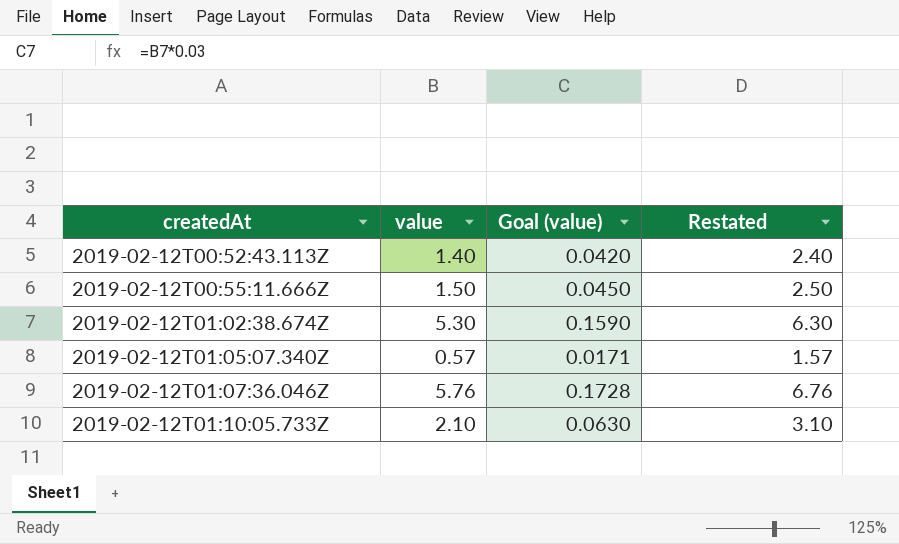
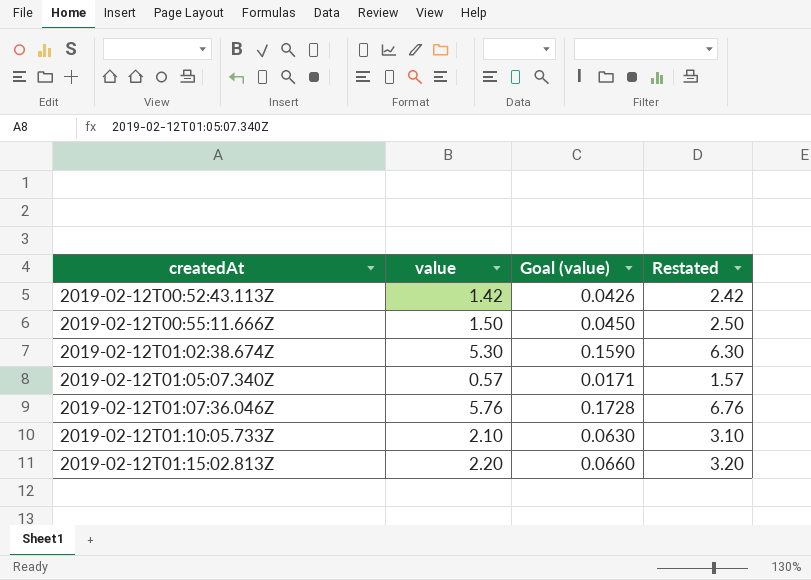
2019-02-12T00:52:43.113Z | value: 1.40 -> 1.42
2019-02-12T00:52:43.113Z | Goal (value): 0.0420 -> 0.0426
2019-02-12T00:52:43.113Z | Restated: 2.40 -> 2.42
row 2019-02-12T01:15:02.813Z: none -> 2.20 | 0.0660 | 3.20

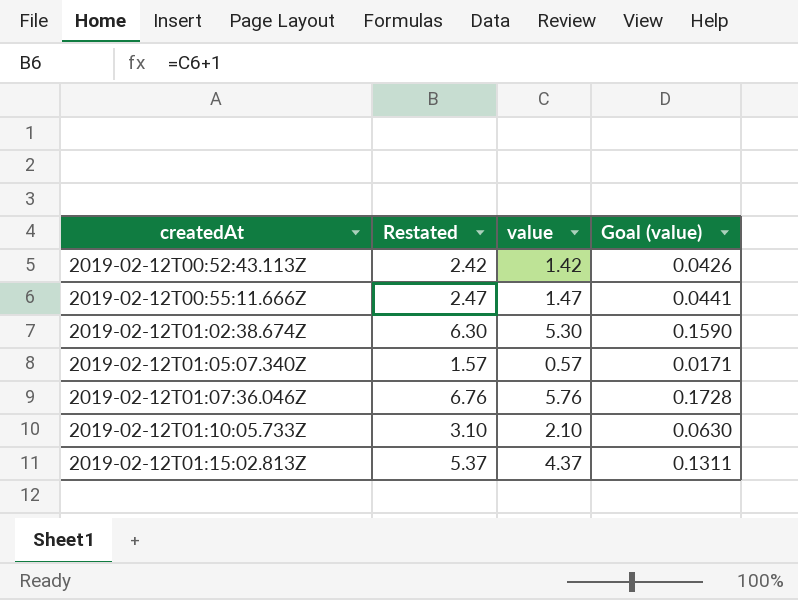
column Restated | position: 4 -> 2
2019-02-12T00:55:11.666Z | Restated: 2.50 -> 2.47
2019-02-12T00:55:11.666Z | value: 1.50 -> 1.47
2019-02-12T00:55:11.666Z | Goal (value): 0.0450 -> 0.0441
2019-02-12T01:15:02.813Z | Restated: 3.20 -> 5.37
2019-02-12T01:15:02.813Z | value: 2.20 -> 4.37
2019-02-12T01:15:02.813Z | Goal (value): 0.0660 -> 0.1311

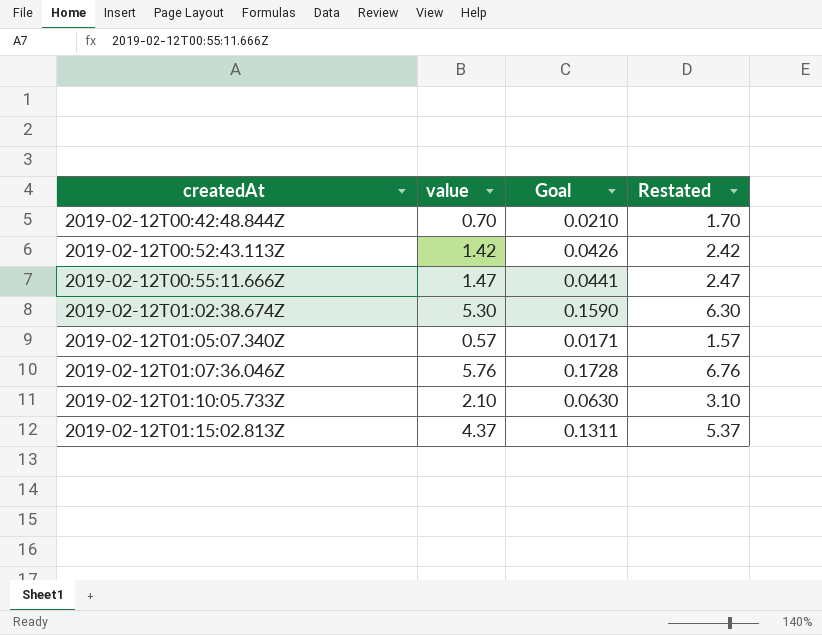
column name: Goal (value) -> Goal
column Restated | position: 2 -> 4
row 2019-02-12T00:42:48.844Z: none -> 0.70 | 0.0210 | 1.70

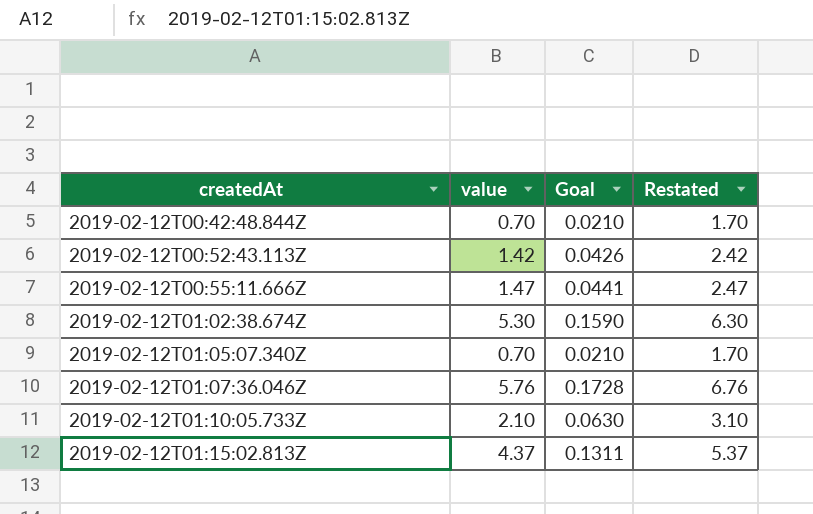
2019-02-12T01:05:07.340Z | value: 0.57 -> 0.70
2019-02-12T01:05:07.340Z | Goal: 0.0171 -> 0.0210
2019-02-12T01:05:07.340Z | Restated: 1.57 -> 1.70

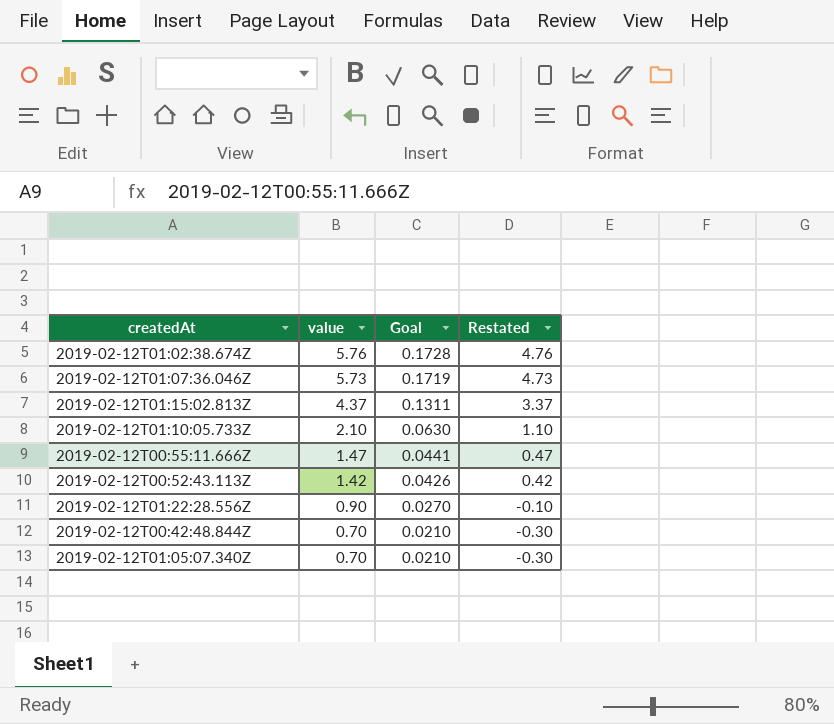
row order: createdAt ascending -> value descending
column Restated | formula: [value] + 1 -> [value] - 1
2019-02-12T01:02:38.674Z | value: 5.30 -> 5.76
2019-02-12T01:02:38.674Z | Goal: 0.1590 -> 0.1728
2019-02-12T01:07:36.046Z | value: 5.76 -> 5.73
2019-02-12T01:07:36.046Z | Goal: 0.1728 -> 0.1719
row 2019-02-12T01:22:28.556Z: none -> 0.90 | 0.0270 | -0.10

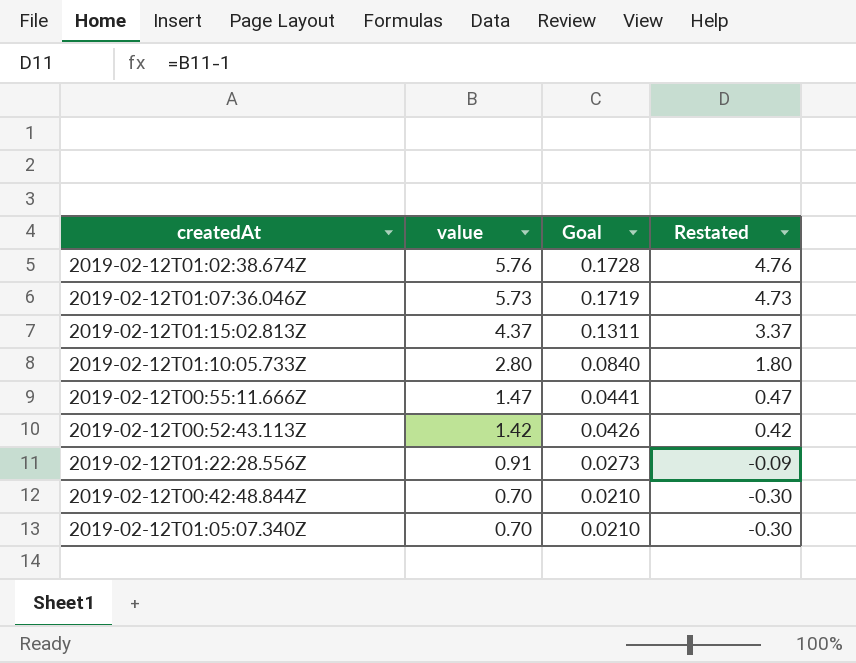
2019-02-12T01:10:05.733Z | value: 2.10 -> 2.80
2019-02-12T01:10:05.733Z | Goal: 0.0630 -> 0.0840
2019-02-12T01:10:05.733Z | Restated: 1.10 -> 1.80
2019-02-12T01:22:28.556Z | value: 0.90 -> 0.91
2019-02-12T01:22:28.556Z | Goal: 0.0270 -> 0.0273
2019-02-12T01:22:28.556Z | Restated: -0.10 -> -0.09

